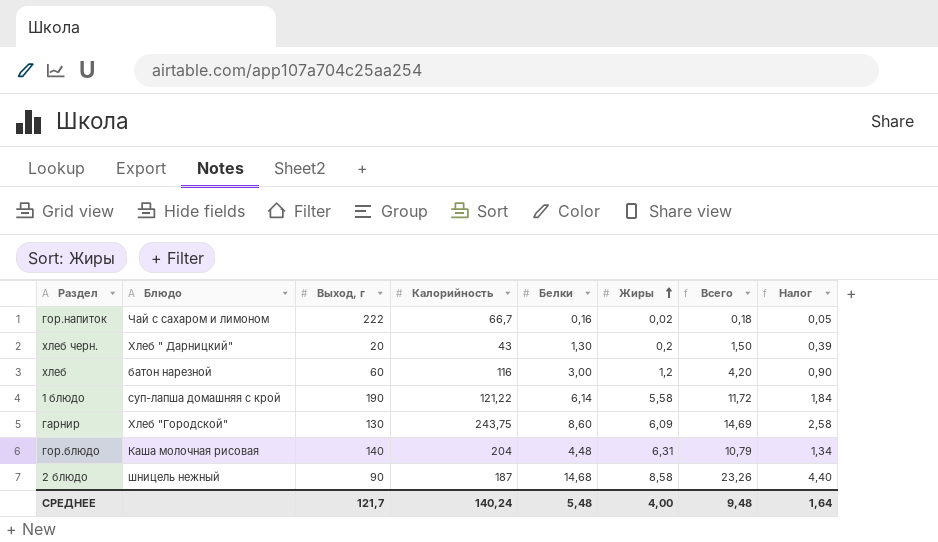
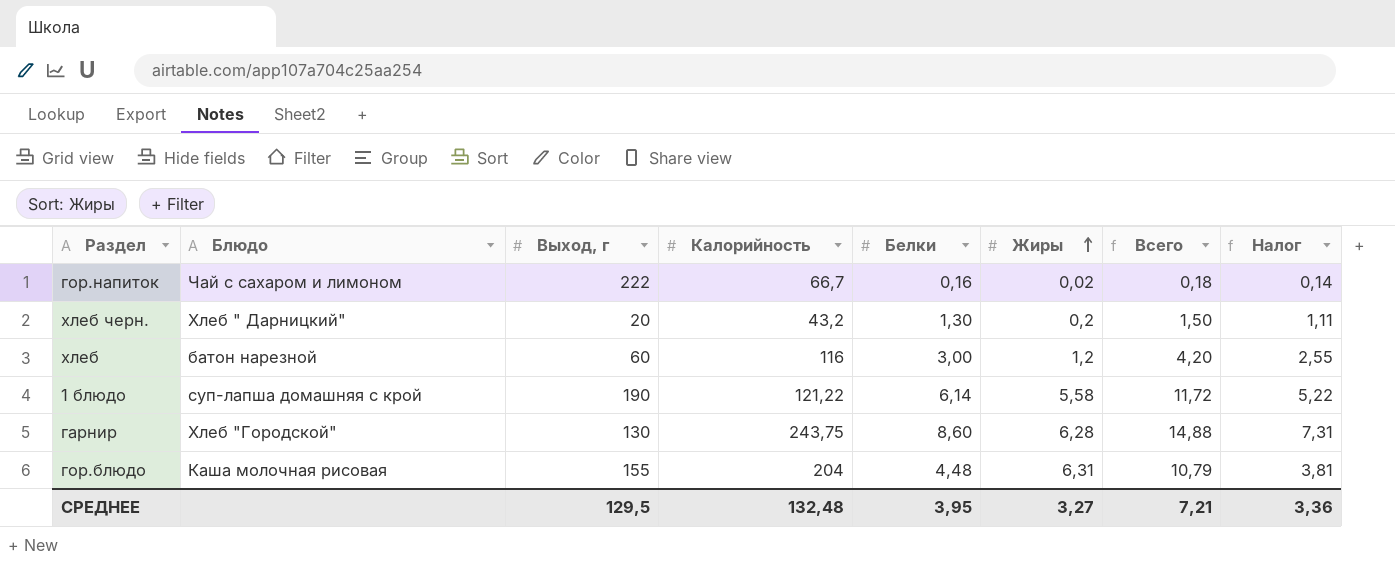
column Налог | formula: [Белки] * 0,3 -> [Белки] * 0,85
row 2 блюдо: шницель нежный | 90 | 187 | 14,68 | 8,58 | 23,26 | 4,40 -> none
хлеб черн. | Калорийность: 43 -> 43,2
гарнир | Жиры: 6,09 -> 6,28
гарнир | Всего: 14,69 -> 14,88
гор.блюдо | Выход, г: 140 -> 155
СРЕДНЕЕ | Выход, г: 121,7 -> 129,5
СРЕДНЕЕ | Калорийность: 140,24 -> 132,48
СРЕДНЕЕ | Белки: 5,48 -> 3,95
СРЕДНЕЕ | Жиры: 4,00 -> 3,27
СРЕДНЕЕ | Всего: 9,48 -> 7,21
СРЕДНЕЕ | Налог: 1,64 -> 3,36

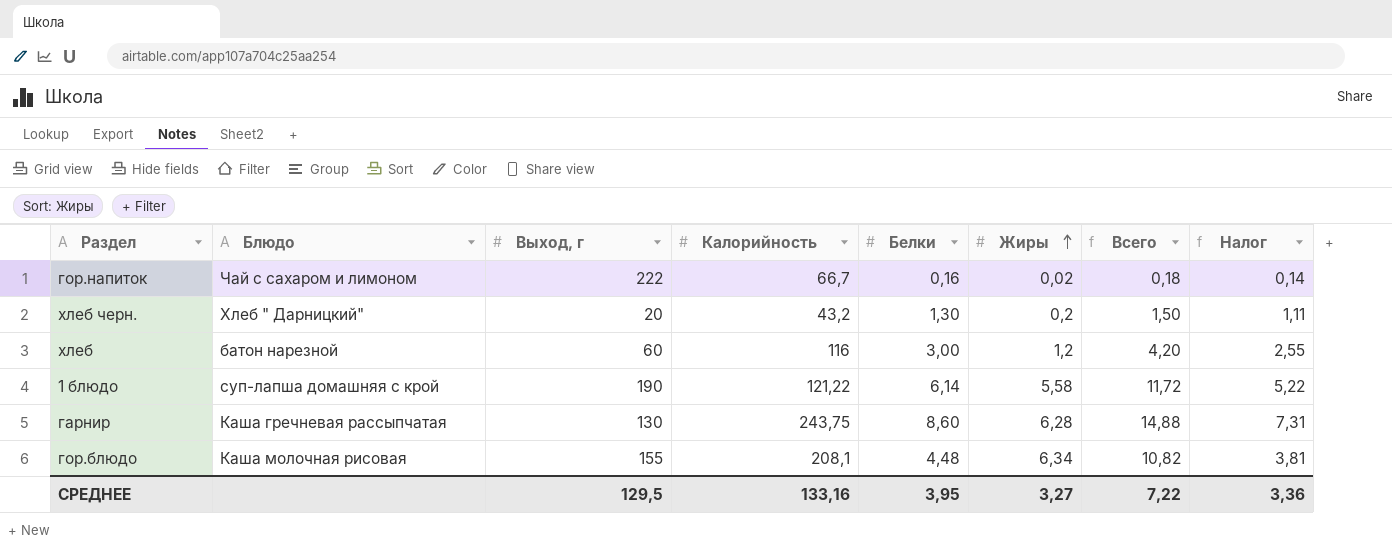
гарнир | Блюдо: Хлеб "Городской" -> Каша гречневая рассыпчатая
гор.блюдо | Калорийность: 204 -> 208,1
гор.блюдо | Жиры: 6,31 -> 6,34
гор.блюдо | Всего: 10,79 -> 10,82
СРЕДНЕЕ | Калорийность: 132,48 -> 133,16
СРЕДНЕЕ | Всего: 7,21 -> 7,22

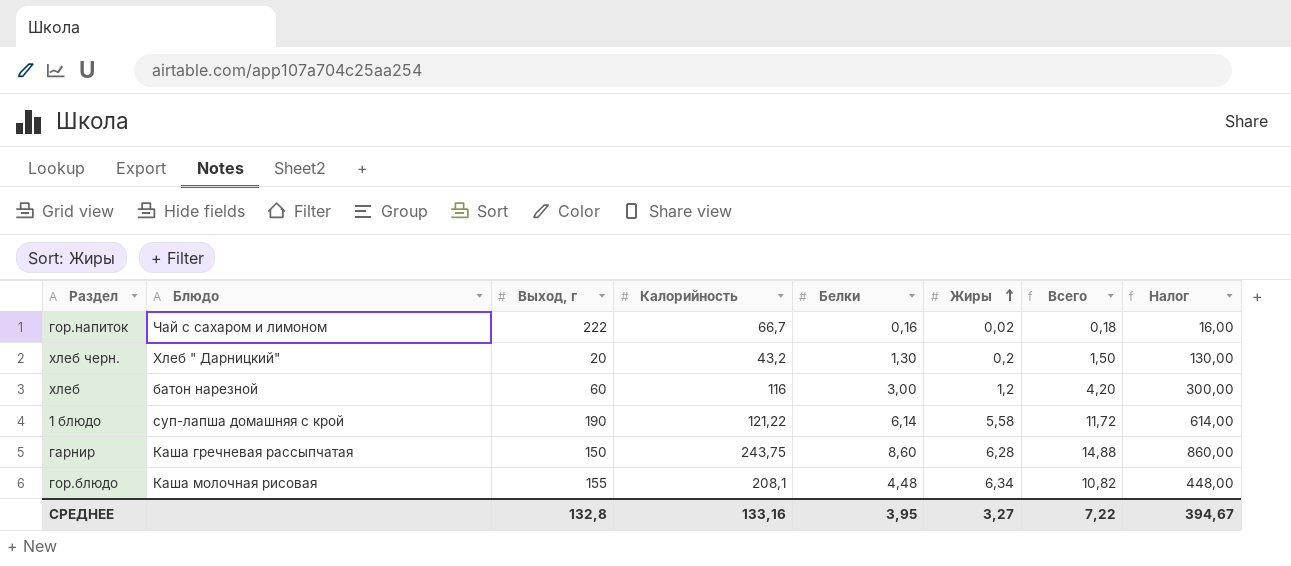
column Налог | formula: [Белки] * 0,85 -> [Белки] * 100
гарнир | Выход, г: 130 -> 150
СРЕДНЕЕ | Выход, г: 129,5 -> 132,8
СРЕДНЕЕ | Налог: 3,36 -> 394,67

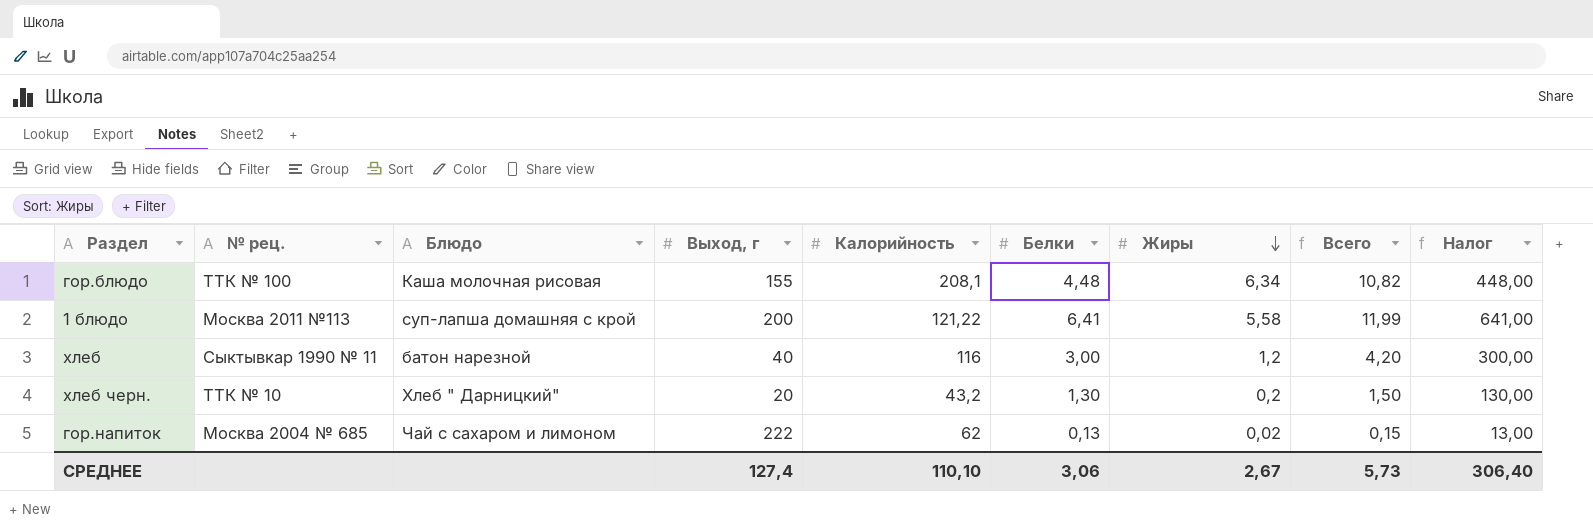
row order: Жиры ascending -> Жиры descending
column № рец. | position: none -> 2
row гарнир: Каша гречневая рассыпчатая | 150 | 243,75 | 8,60 | 6,28 | 14,88 | 860,00 -> none
1 блюдо | Выход, г: 190 -> 200
1 блюдо | Белки: 6,14 -> 6,41
1 блюдо | Всего: 11,72 -> 11,99
1 блюдо | Налог: 614,00 -> 641,00
хлеб | Выход, г: 60 -> 40
гор.напиток | Калорийность: 66,7 -> 62
гор.напиток | Белки: 0,16 -> 0,13
гор.напиток | Всего: 0,18 -> 0,15
гор.напиток | Налог: 16,00 -> 13,00
СРЕДНЕЕ | Выход, г: 132,8 -> 127,4
СРЕДНЕЕ | Калорийность: 133,16 -> 110,10
СРЕДНЕЕ | Белки: 3,95 -> 3,06
СРЕДНЕЕ | Жиры: 3,27 -> 2,67
СРЕДНЕЕ | Всего: 7,22 -> 5,73
СРЕДНЕЕ | Налог: 394,67 -> 306,40

